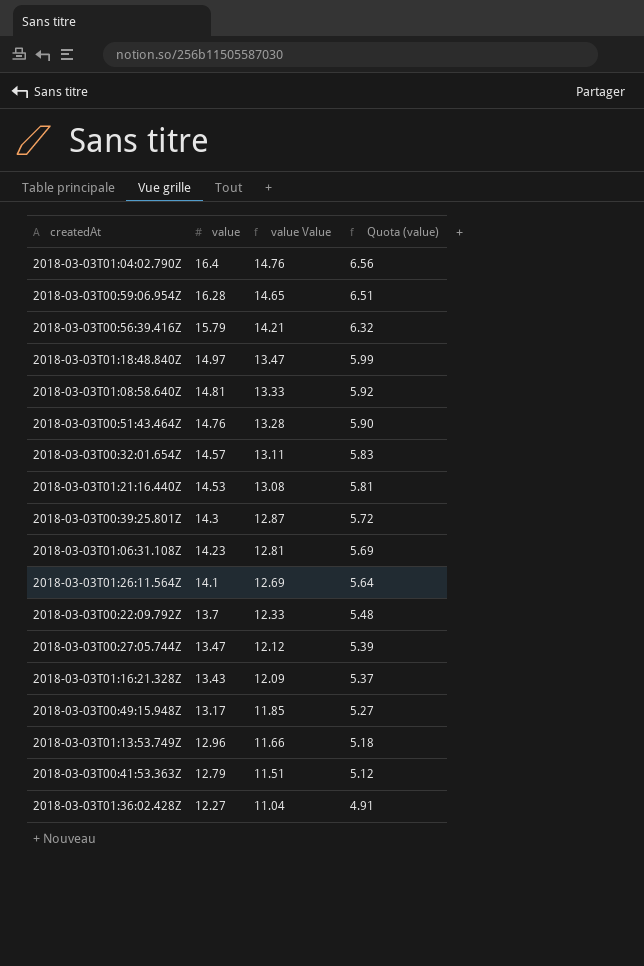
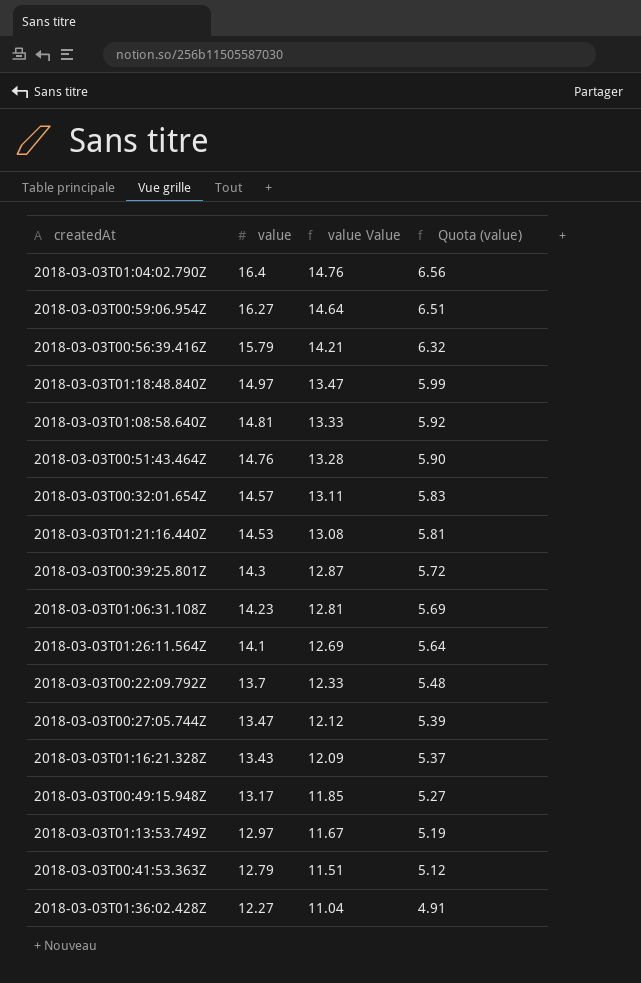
2018-03-03T00:59:06.954Z | value: 16.28 -> 16.27
2018-03-03T00:59:06.954Z | value Value: 14.65 -> 14.64
2018-03-03T01:13:53.749Z | value: 12.96 -> 12.97
2018-03-03T01:13:53.749Z | value Value: 11.66 -> 11.67
2018-03-03T01:13:53.749Z | Quota (value): 5.18 -> 5.19

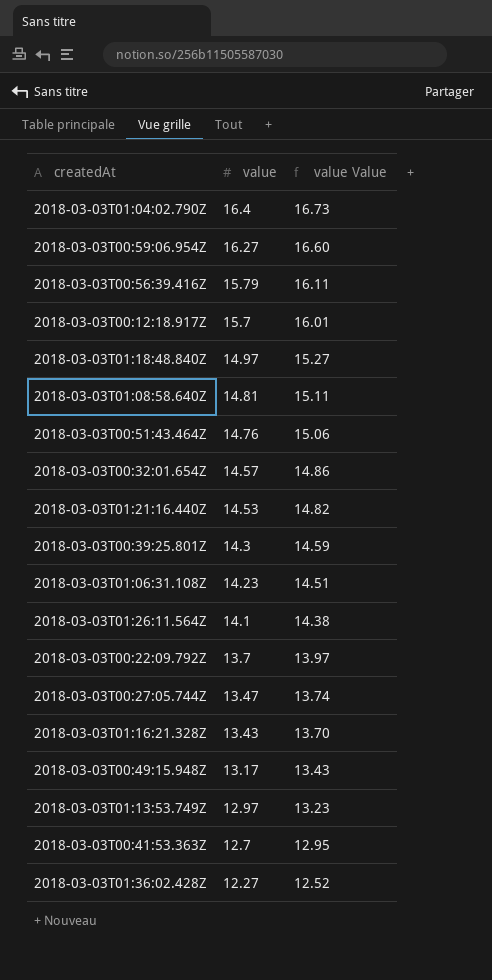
column Quota (value) | formula: [value] * 0.4 -> none
column value Value | formula: [value] * 0.9 -> [value] * 1.02
row 2018-03-03T00:12:18.917Z: none -> 15.7 | 16.01
2018-03-03T00:41:53.363Z | value: 12.79 -> 12.7

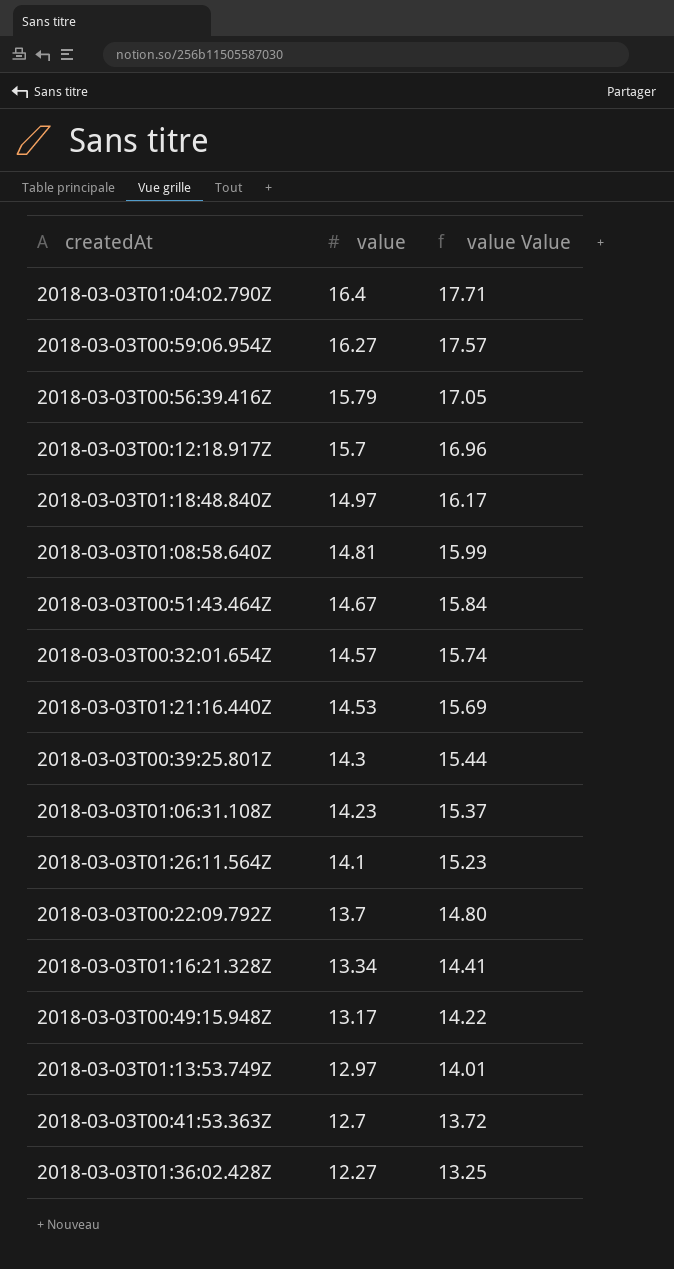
column value Value | formula: [value] * 1.02 -> [value] * 1.08
row 2018-03-03T00:27:05.744Z: 13.47 | 13.74 -> none
2018-03-03T00:51:43.464Z | value: 14.76 -> 14.67
2018-03-03T01:16:21.328Z | value: 13.43 -> 13.34

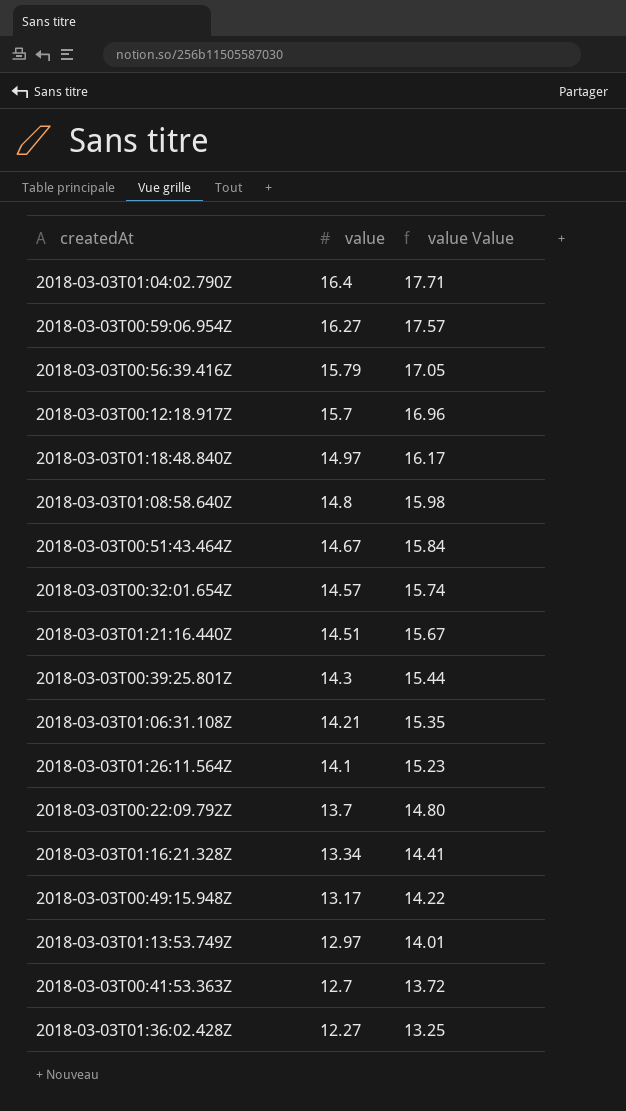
2018-03-03T01:08:58.640Z | value: 14.81 -> 14.8
2018-03-03T01:08:58.640Z | value Value: 15.99 -> 15.98
2018-03-03T01:21:16.440Z | value: 14.53 -> 14.51
2018-03-03T01:21:16.440Z | value Value: 15.69 -> 15.67
2018-03-03T01:06:31.108Z | value: 14.23 -> 14.21
2018-03-03T01:06:31.108Z | value Value: 15.37 -> 15.35

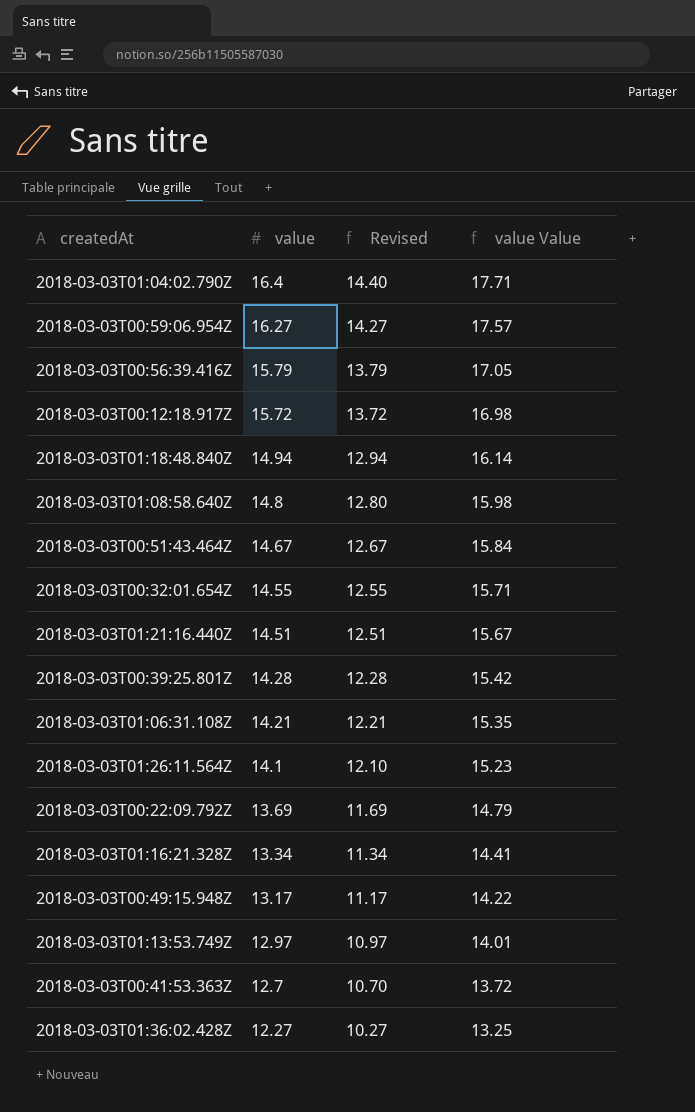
column Revised | formula: none -> [value] - 2
2018-03-03T00:12:18.917Z | value: 15.7 -> 15.72
2018-03-03T00:12:18.917Z | value Value: 16.96 -> 16.98
2018-03-03T01:18:48.840Z | value: 14.97 -> 14.94
2018-03-03T01:18:48.840Z | value Value: 16.17 -> 16.14
2018-03-03T00:32:01.654Z | value: 14.57 -> 14.55
2018-03-03T00:32:01.654Z | value Value: 15.74 -> 15.71
2018-03-03T00:39:25.801Z | value: 14.3 -> 14.28
2018-03-03T00:39:25.801Z | value Value: 15.44 -> 15.42
2018-03-03T00:22:09.792Z | value: 13.7 -> 13.69
2018-03-03T00:22:09.792Z | value Value: 14.80 -> 14.79

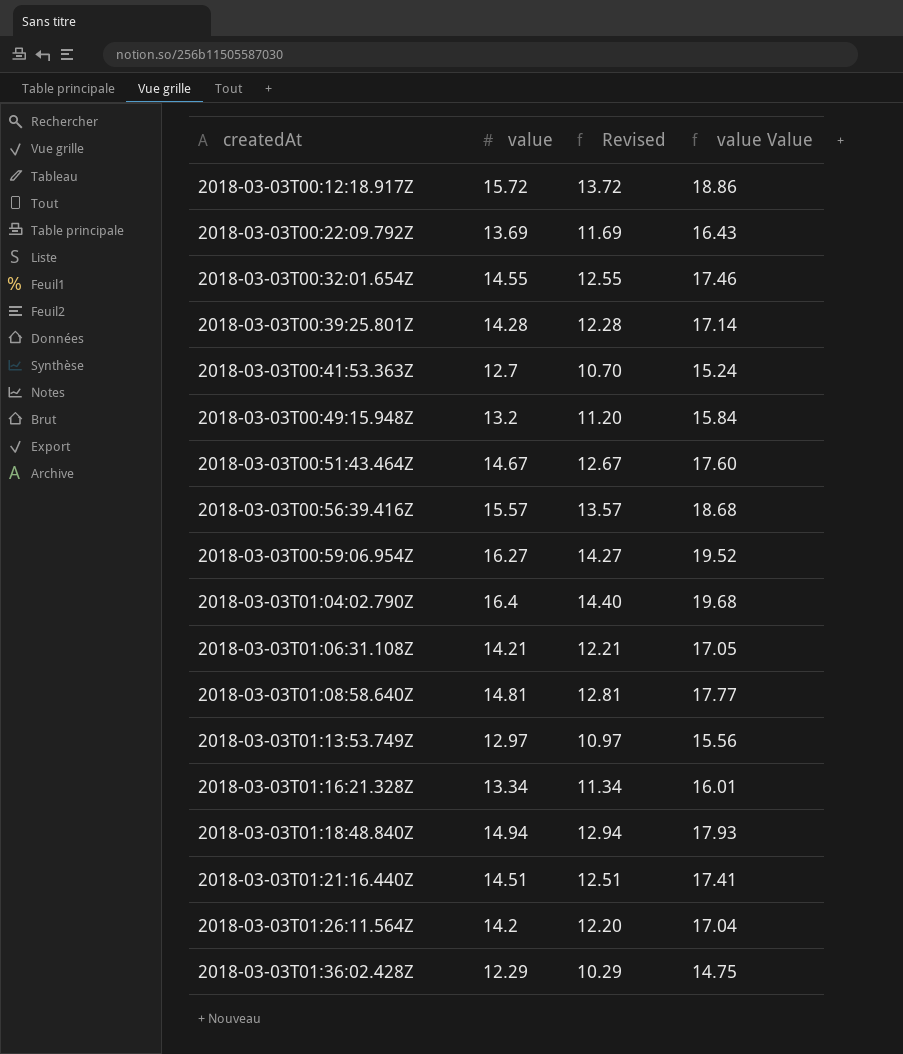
row order: value descending -> createdAt ascending
column value Value | formula: [value] * 1.08 -> [value] * 1.2
2018-03-03T00:49:15.948Z | value: 13.17 -> 13.2
2018-03-03T00:49:15.948Z | Revised: 11.17 -> 11.20
2018-03-03T00:56:39.416Z | value: 15.79 -> 15.57
2018-03-03T00:56:39.416Z | Revised: 13.79 -> 13.57
2018-03-03T01:08:58.640Z | value: 14.8 -> 14.81
2018-03-03T01:08:58.640Z | Revised: 12.80 -> 12.81
2018-03-03T01:26:11.564Z | value: 14.1 -> 14.2
2018-03-03T01:26:11.564Z | Revised: 12.10 -> 12.20
2018-03-03T01:36:02.428Z | value: 12.27 -> 12.29
2018-03-03T01:36:02.428Z | Revised: 10.27 -> 10.29

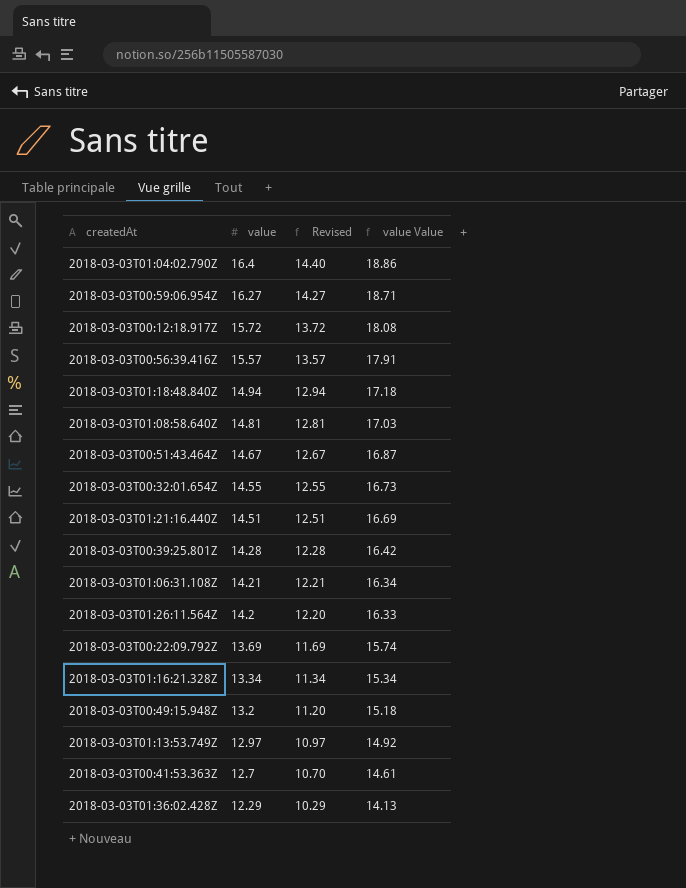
row order: createdAt ascending -> value descending
column value Value | formula: [value] * 1.2 -> [value] * 1.15

